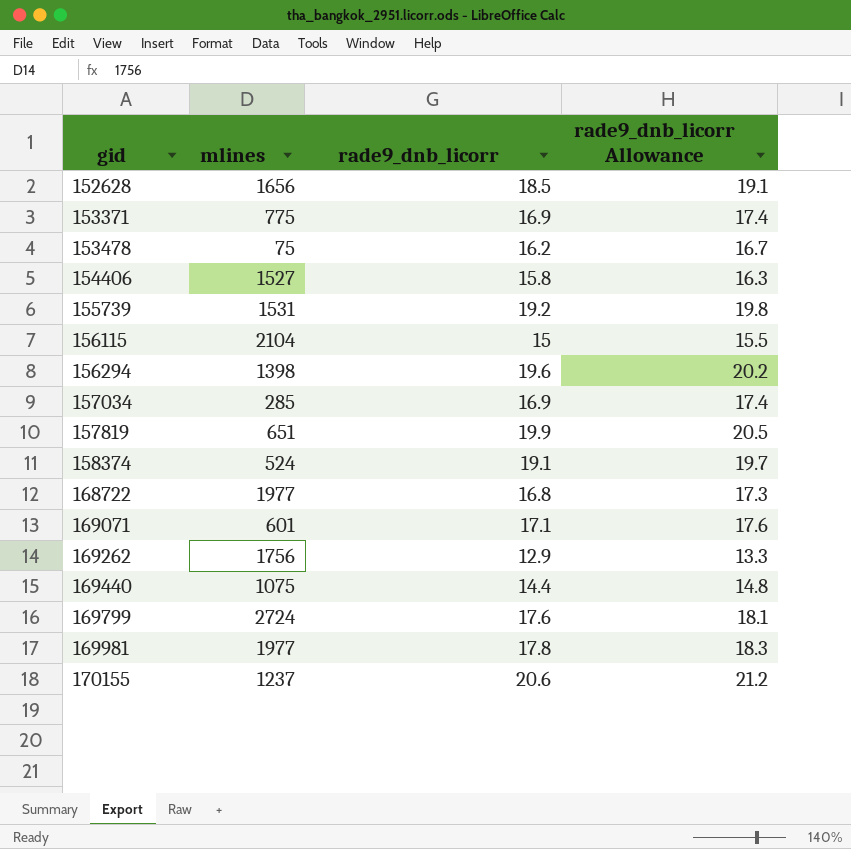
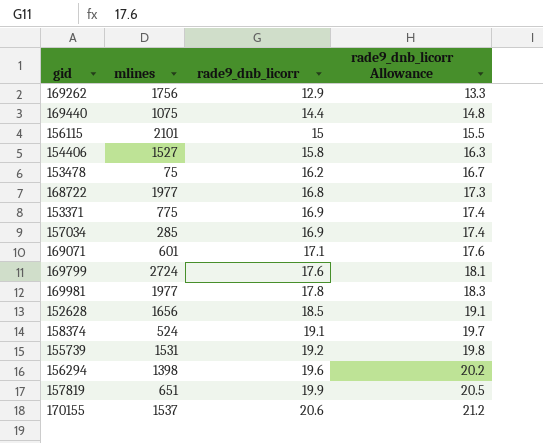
row order: gid ascending -> rade9_dnb_licorr ascending
156115 | mlines: 2104 -> 2101
170155 | mlines: 1237 -> 1537

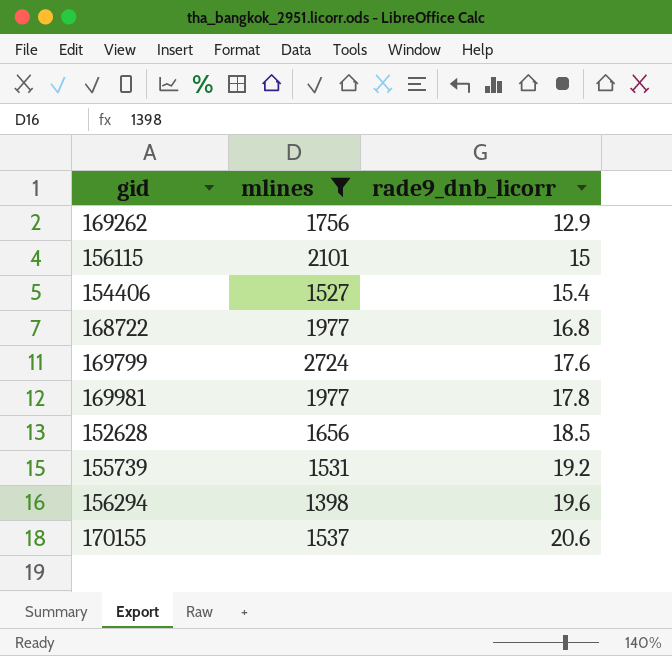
filter: none -> mlines >= 1398
column rade9_dnb_licorr Allowance | formula: [rade9_dnb_licorr] * 1.03 -> none
154406 | rade9_dnb_licorr: 15.8 -> 15.4

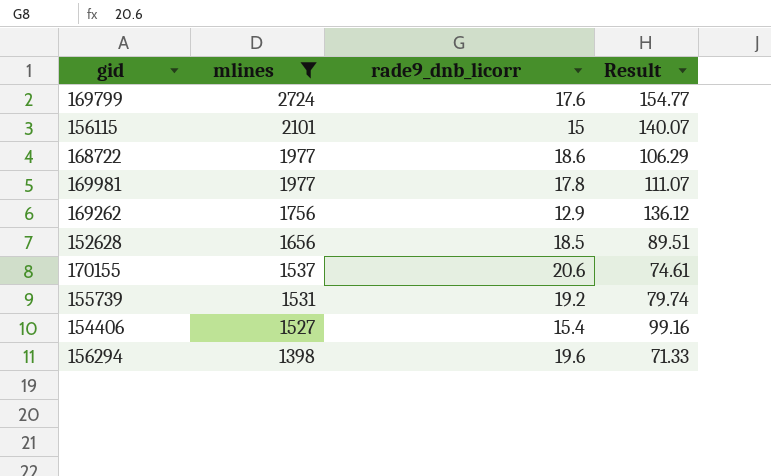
row order: rade9_dnb_licorr ascending -> mlines descending
column Result | formula: none -> [mlines] / [rade9_dnb_licorr]
168722 | rade9_dnb_licorr: 16.8 -> 18.6

